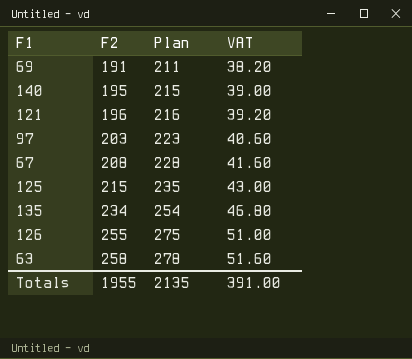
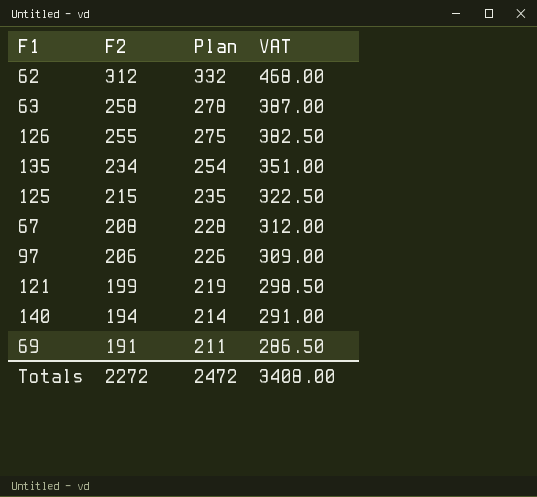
row order: F2 ascending -> F2 descending
column VAT | formula: [F2] * 0.2 -> [F2] * 1.5
row 62: none -> 312 | 332 | 468.00
97 | F2: 203 -> 206
97 | Plan: 223 -> 226
121 | F2: 196 -> 199
121 | Plan: 216 -> 219
140 | F2: 195 -> 194
140 | Plan: 215 -> 214
Totals | F2: 1955 -> 2272
Totals | Plan: 2135 -> 2472
Totals | VAT: 391.00 -> 3408.00

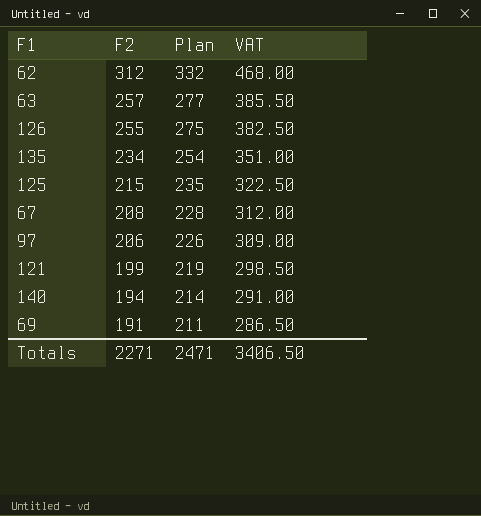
63 | F2: 258 -> 257
63 | Plan: 278 -> 277
63 | VAT: 387.00 -> 385.50
Totals | F2: 2272 -> 2271
Totals | Plan: 2472 -> 2471
Totals | VAT: 3408.00 -> 3406.50

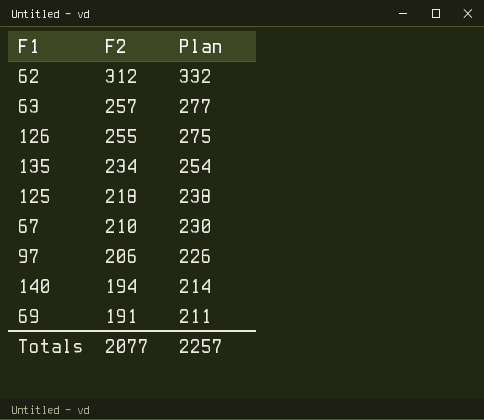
column VAT | formula: [F2] * 1.5 -> none
row 121: 199 | 219 | 298.50 -> none
125 | F2: 215 -> 218
125 | Plan: 235 -> 238
67 | F2: 208 -> 210
67 | Plan: 228 -> 230
Totals | F2: 2271 -> 2077
Totals | Plan: 2471 -> 2257

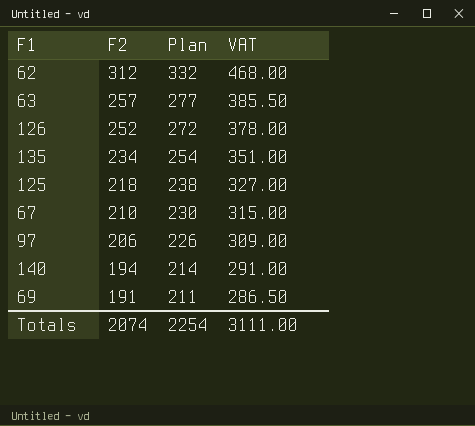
column VAT | formula: none -> [F2] * 1.5
126 | F2: 255 -> 252
126 | Plan: 275 -> 272
Totals | F2: 2077 -> 2074
Totals | Plan: 2257 -> 2254

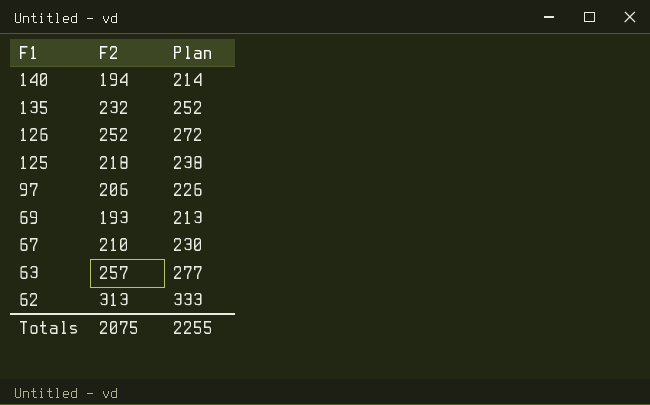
row order: F2 descending -> F1 descending
column VAT | formula: [F2] * 1.5 -> none
135 | F2: 234 -> 232
135 | Plan: 254 -> 252
69 | F2: 191 -> 193
69 | Plan: 211 -> 213
62 | F2: 312 -> 313
62 | Plan: 332 -> 333
Totals | F2: 2074 -> 2075
Totals | Plan: 2254 -> 2255

